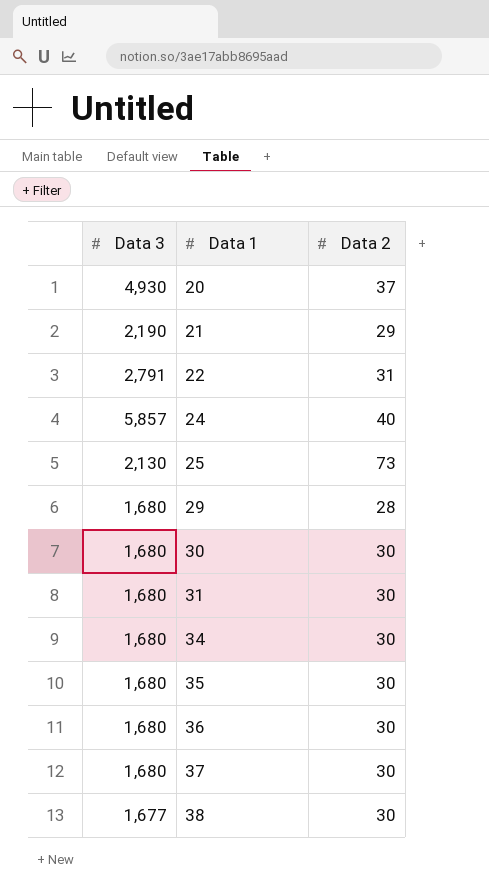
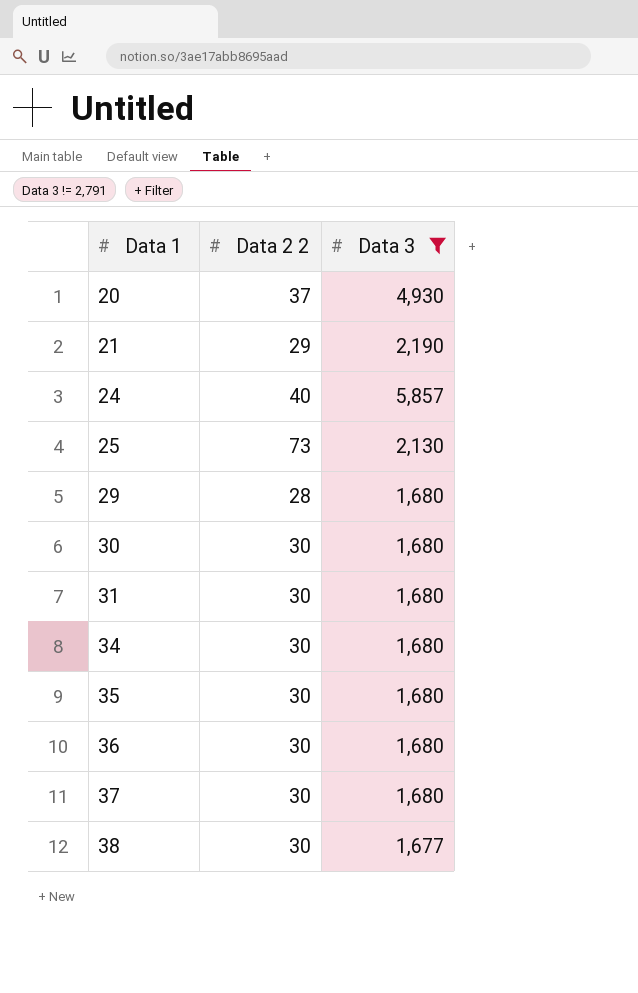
filter: none -> Data 3 != 2,791
column name: Data 2 -> Data 2 2
column Data 3 | position: 1 -> 3

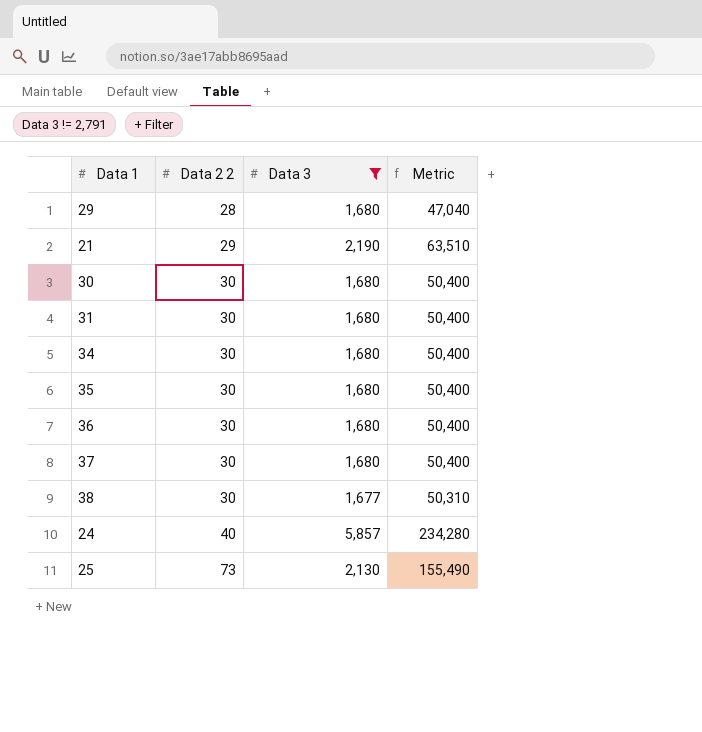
row order: Data 1 ascending -> Data 2 2 ascending
column Metric | formula: none -> [Data 2 2] * [Data 3]
row 20: 37 | 4,930 -> none

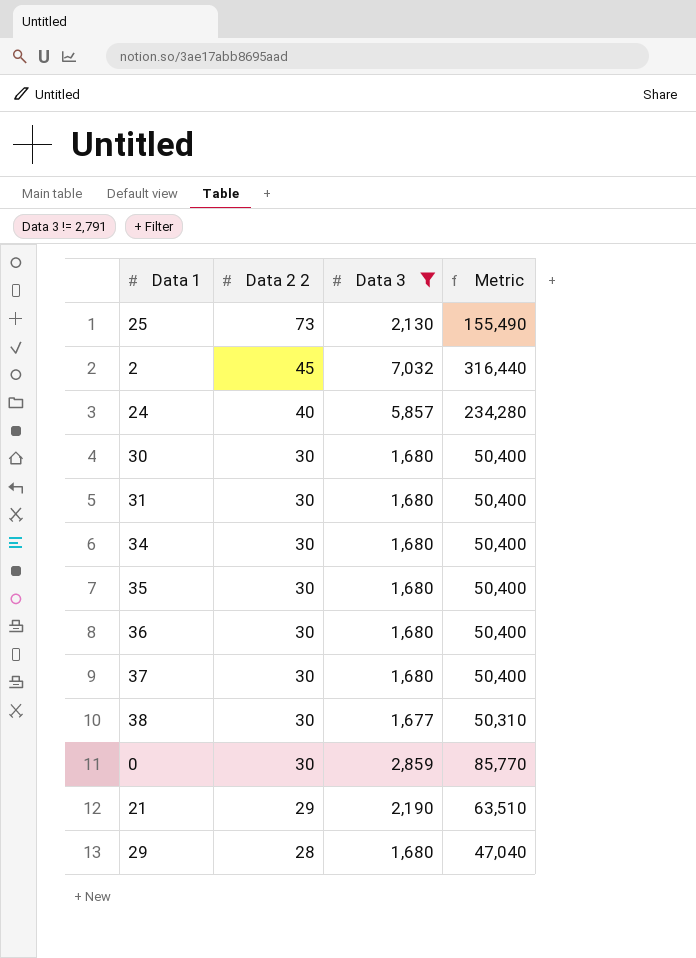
row order: Data 2 2 ascending -> Data 2 2 descending
row 2: none -> 45 | 7,032 | 316,440
row 0: none -> 30 | 2,859 | 85,770

